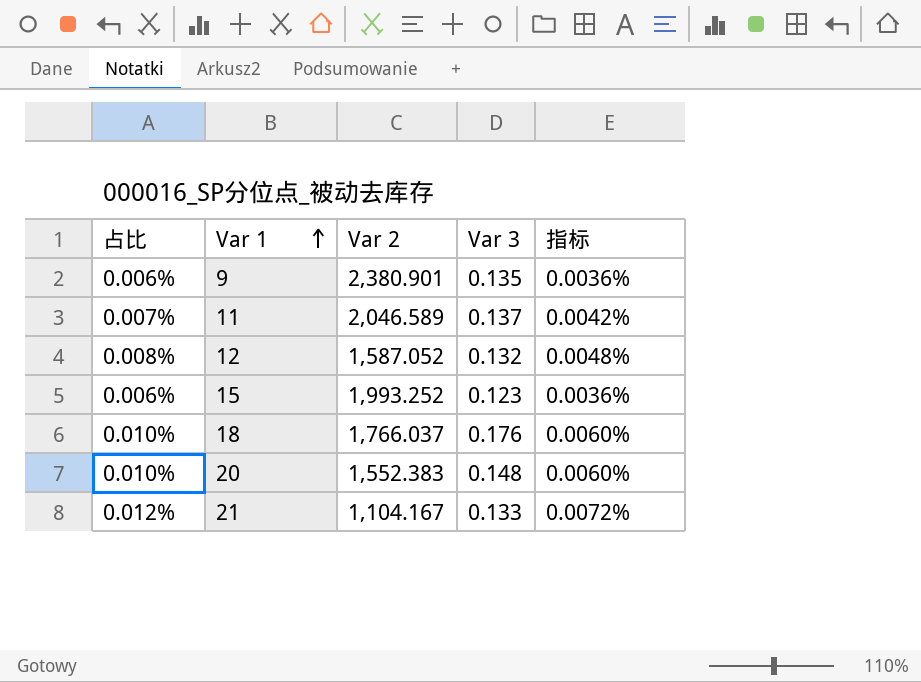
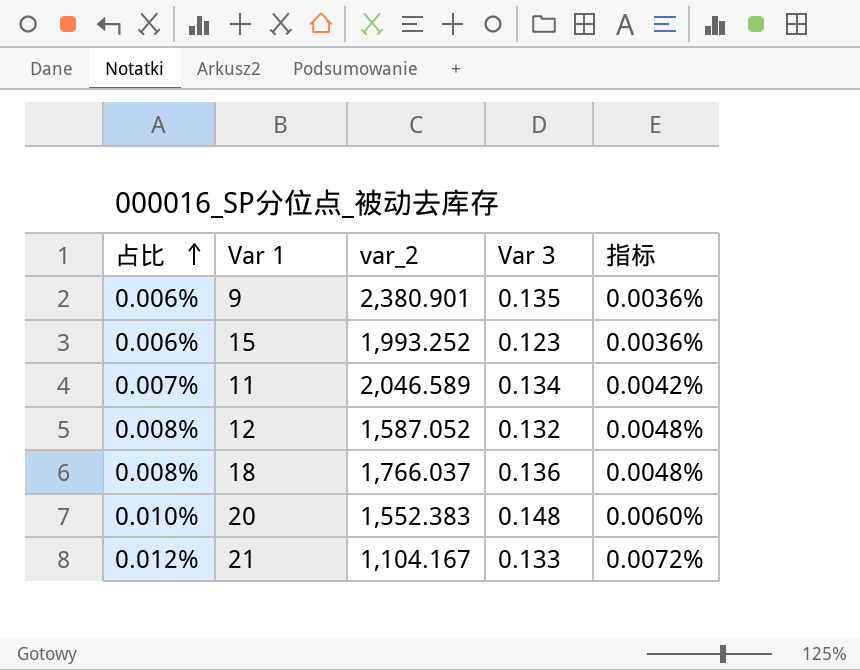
row order: Var 1 ascending -> 占比 ascending
column name: Var 2 -> var_2
11 | Var 3: 0.137 -> 0.134
18 | 占比: 0.010% -> 0.008%
18 | Var 3: 0.176 -> 0.136
18 | 指标: 0.0060% -> 0.0048%

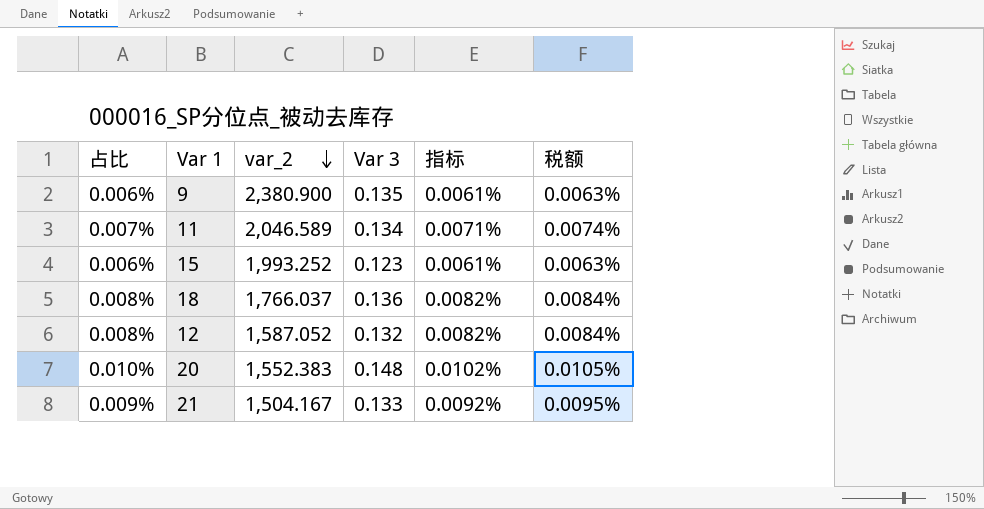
row order: 占比 ascending -> var_2 descending
column 指标 | formula: [占比] * 0.6 -> [占比] * 1.02
column 税额 | formula: none -> [占比] * 1.05
9 | var_2: 2,380.901 -> 2,380.900
21 | 占比: 0.012% -> 0.009%
21 | var_2: 1,104.167 -> 1,504.167

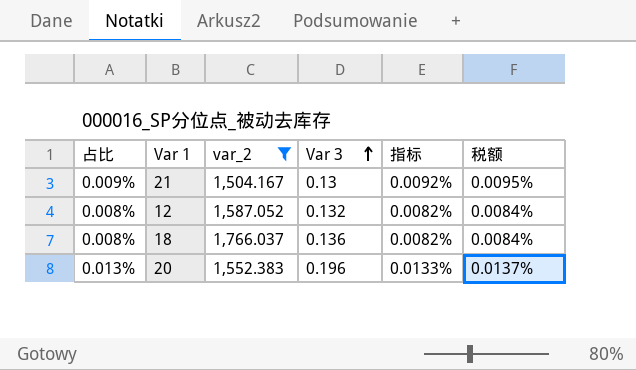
filter: none -> var_2 <= 1,766.037
row order: var_2 descending -> Var 3 ascending
21 | Var 3: 0.133 -> 0.13
20 | 占比: 0.010% -> 0.013%
20 | Var 3: 0.148 -> 0.196
20 | 指标: 0.0102% -> 0.0133%
20 | 税额: 0.0105% -> 0.0137%

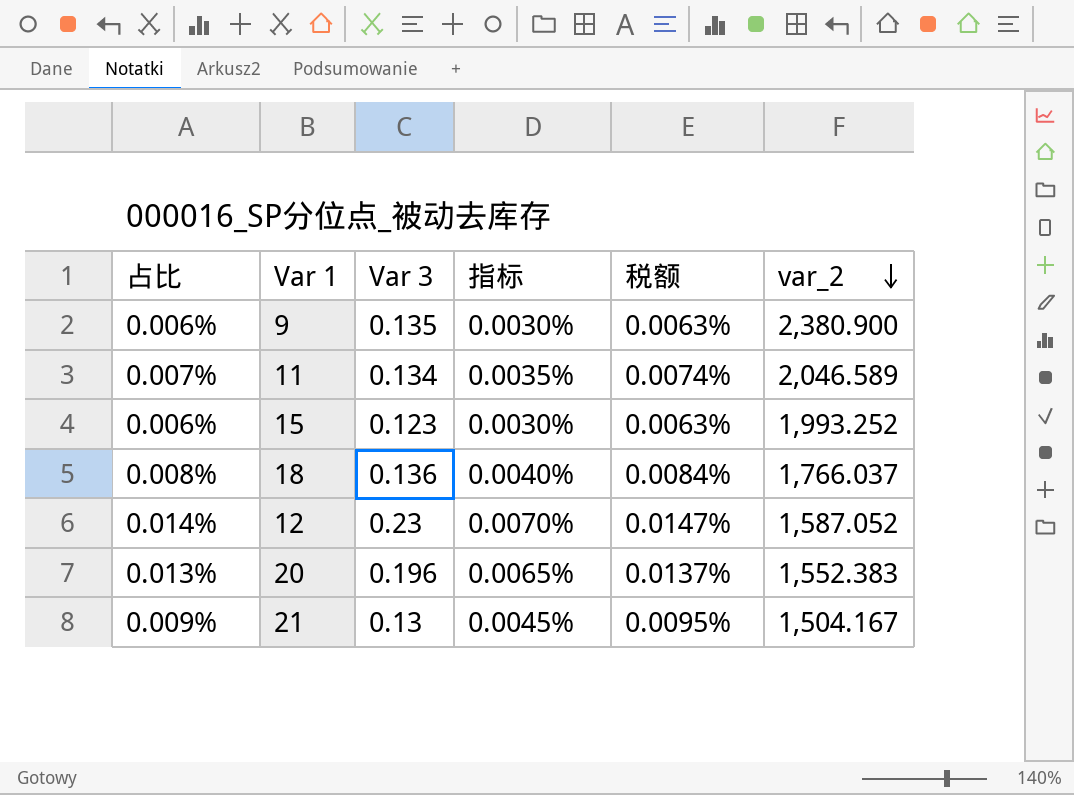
filter: var_2 <= 1,766.037 -> none
row order: Var 3 ascending -> var_2 descending
column 指标 | formula: [占比] * 1.02 -> [占比] * 0.5
column var_2 | position: 3 -> 6
12 | 占比: 0.008% -> 0.014%
12 | Var 3: 0.132 -> 0.23
12 | 税额: 0.0084% -> 0.0147%

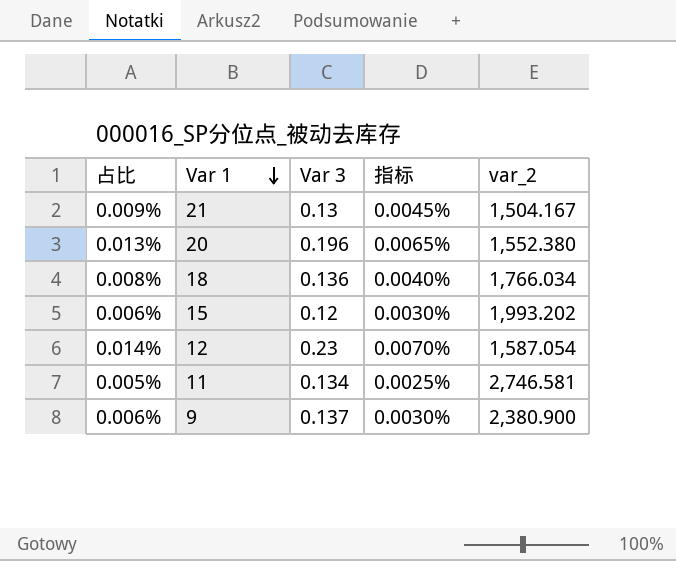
row order: var_2 descending -> Var 1 descending
column 税额 | formula: [占比] * 1.05 -> none
20 | var_2: 1,552.383 -> 1,552.380
18 | var_2: 1,766.037 -> 1,766.034
15 | Var 3: 0.123 -> 0.12
15 | var_2: 1,993.252 -> 1,993.202
12 | var_2: 1,587.052 -> 1,587.054
11 | 占比: 0.007% -> 0.005%
11 | 指标: 0.0035% -> 0.0025%
11 | var_2: 2,046.589 -> 2,746.581
9 | Var 3: 0.135 -> 0.137

